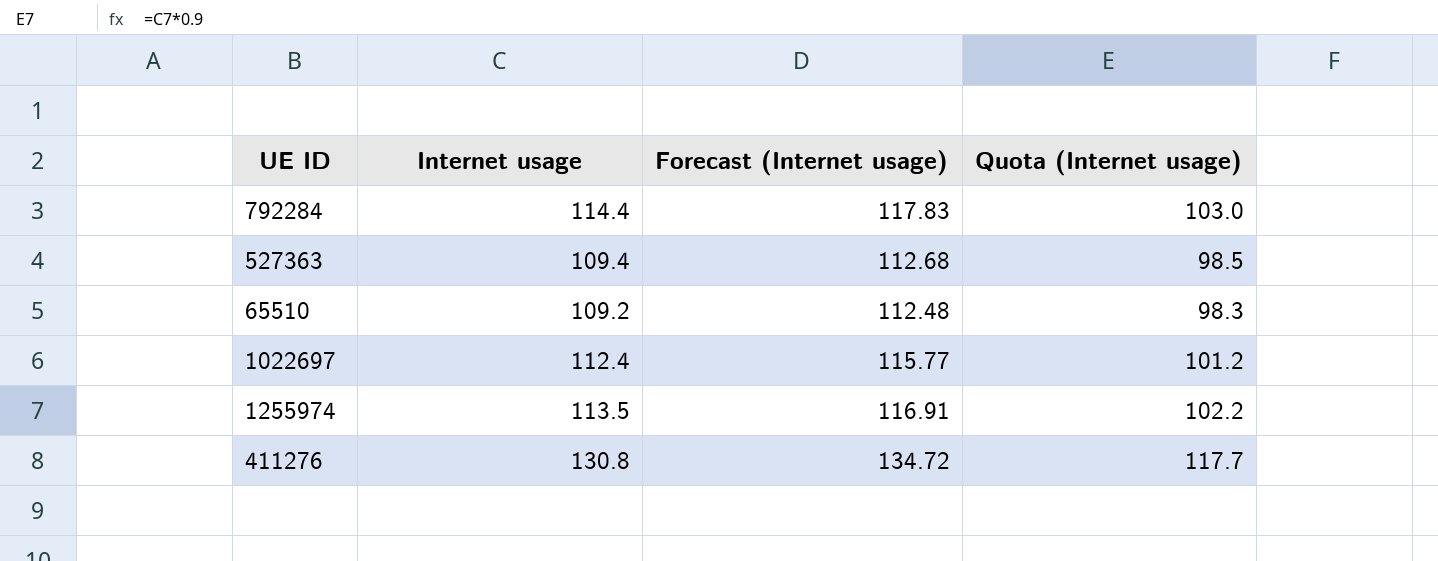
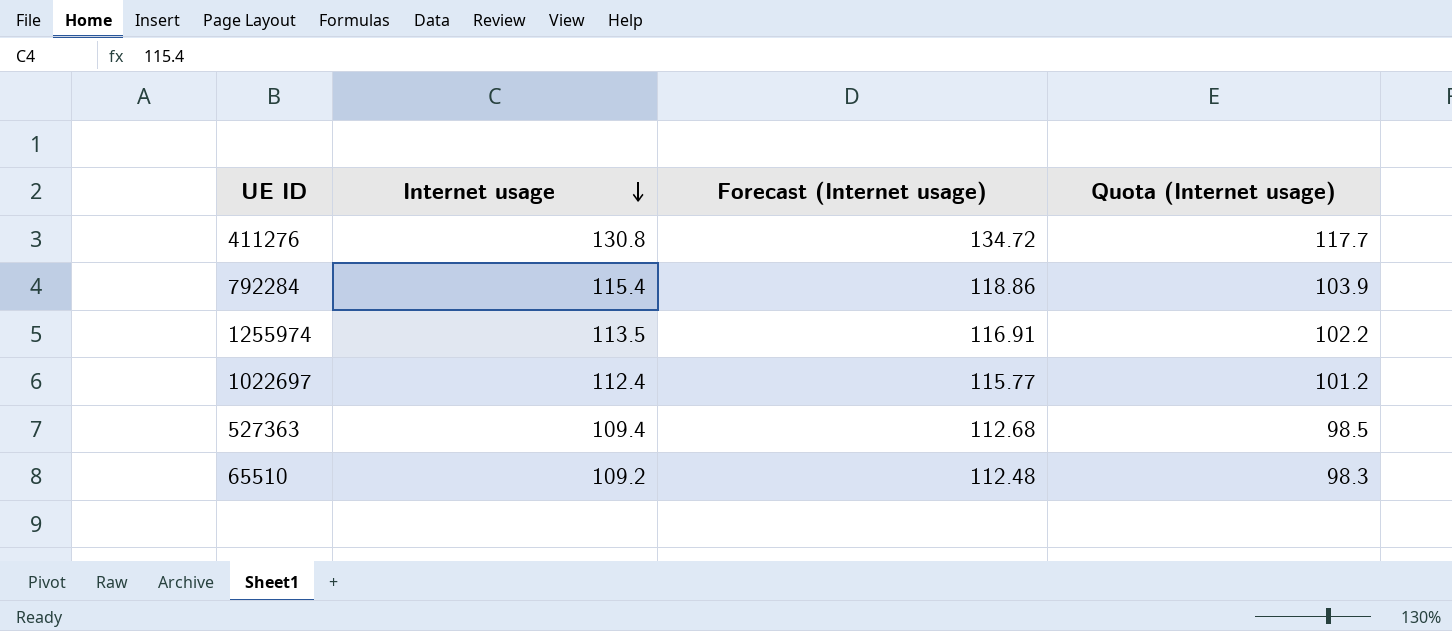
row order: none -> Internet usage descending
792284 | Internet usage: 114.4 -> 115.4
792284 | Forecast (Internet usage): 117.83 -> 118.86
792284 | Quota (Internet usage): 103.0 -> 103.9

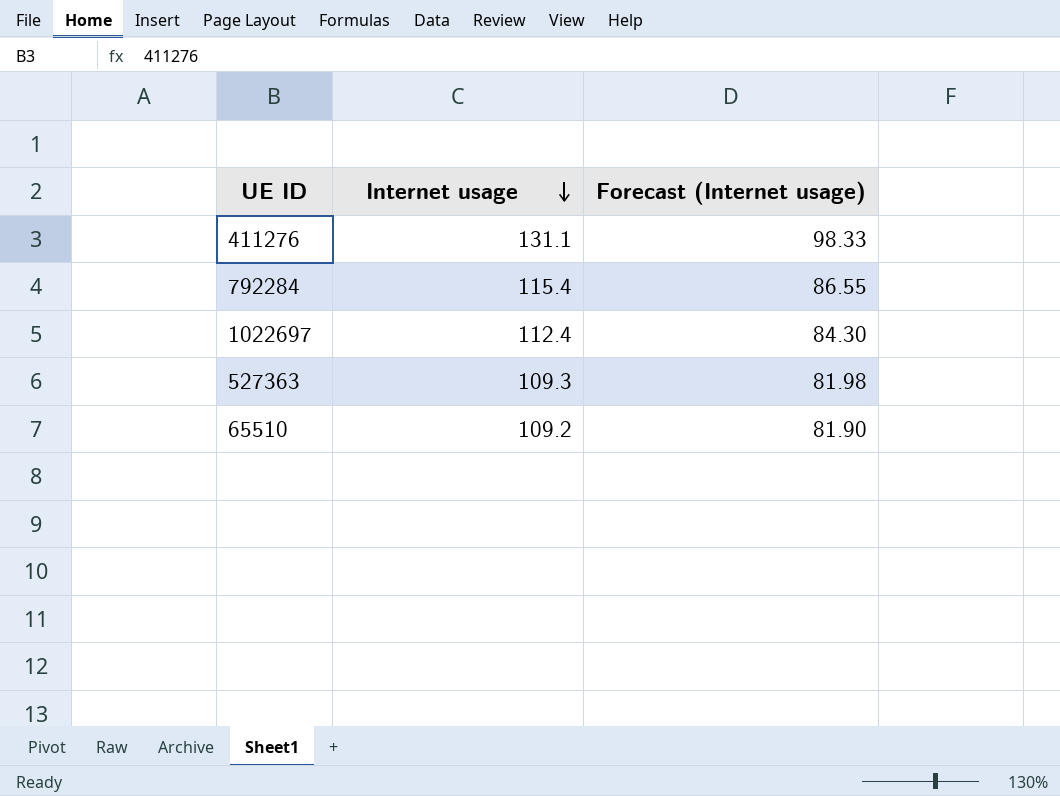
column Quota (Internet usage) | formula: [Internet usage] * 0.9 -> none
column Forecast (Internet usage) | formula: [Internet usage] * 1.03 -> [Internet usage] * 0.75
row 1255974: 113.5 | 116.91 | 102.2 -> none
411276 | Internet usage: 130.8 -> 131.1
527363 | Internet usage: 109.4 -> 109.3

